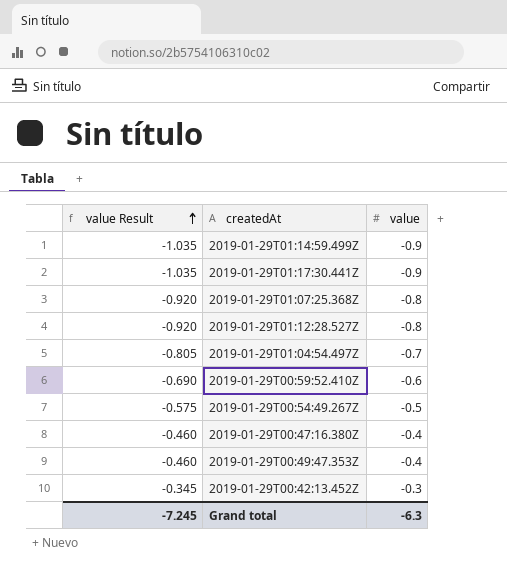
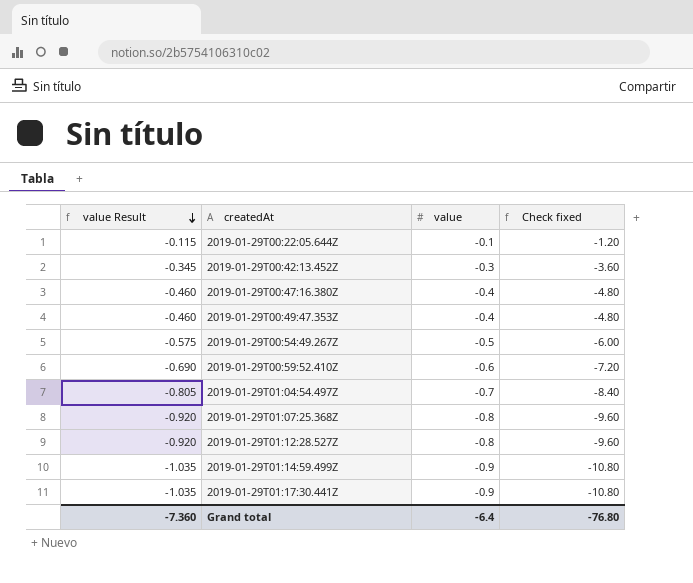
row order: value Result ascending -> value Result descending
column Check fixed | formula: none -> [value] * 12
row 2019-01-29T00:22:05.644Z: none -> -0.115 | -0.1 | -1.20
Grand total | value Result: -7.245 -> -7.360
Grand total | value: -6.3 -> -6.4

